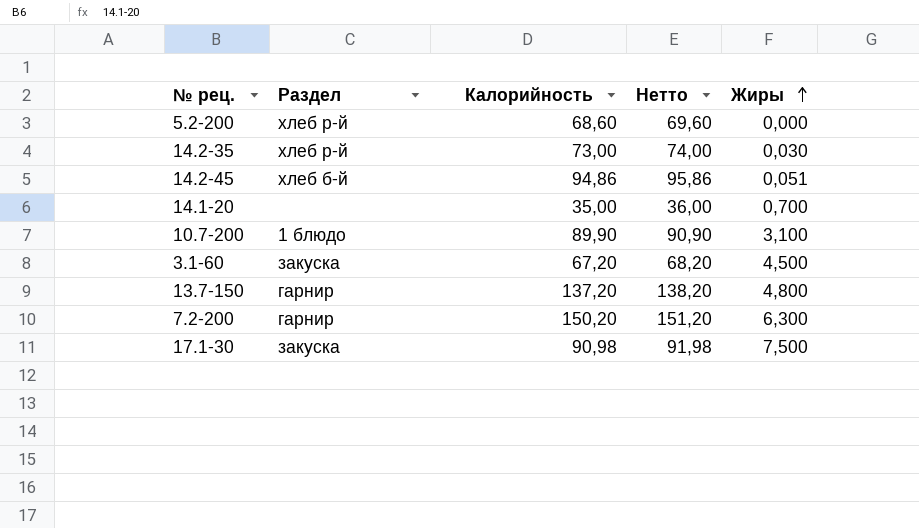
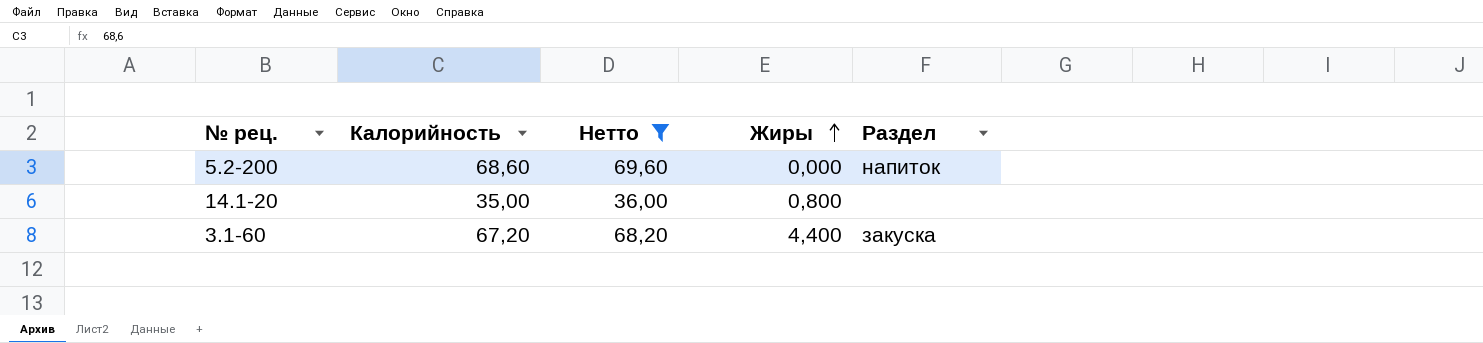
filter: none -> Нетто <= 69,60
column Раздел | position: 2 -> 5
5.2-200 | Раздел: хлеб р-й -> напиток
14.1-20 | Жиры: 0,700 -> 0,800
3.1-60 | Жиры: 4,500 -> 4,400

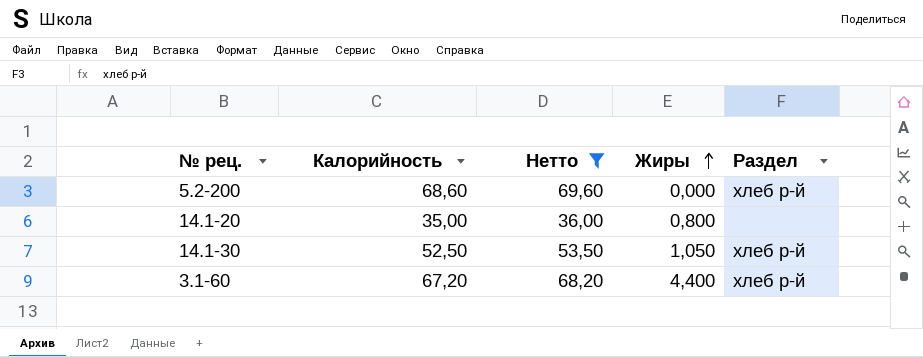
5.2-200 | Раздел: напиток -> хлеб р-й
row 14.1-30: none -> 52,50 | 53,50 | 1,050 | хлеб р-й
3.1-60 | Раздел: закуска -> хлеб р-й

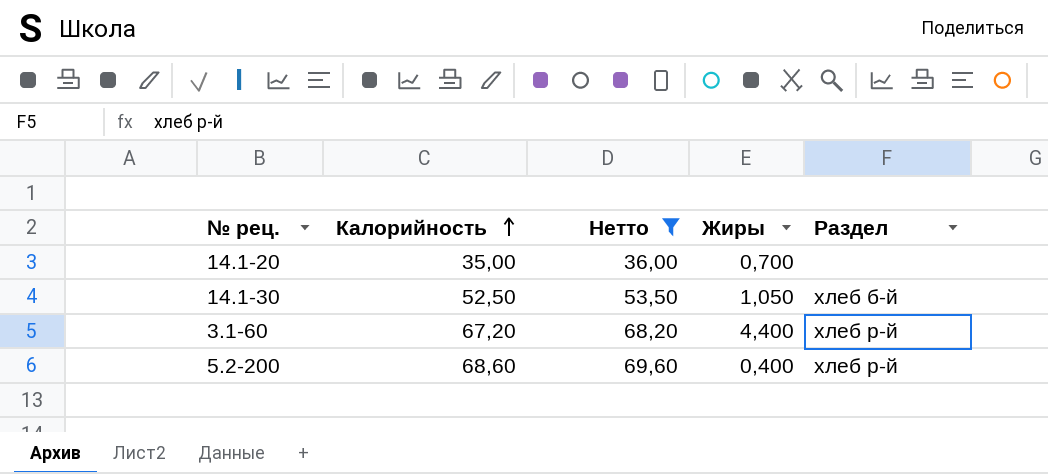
row order: Жиры ascending -> Калорийность ascending
14.1-20 | Жиры: 0,800 -> 0,700
14.1-30 | Раздел: хлеб р-й -> хлеб б-й
5.2-200 | Жиры: 0,000 -> 0,400

